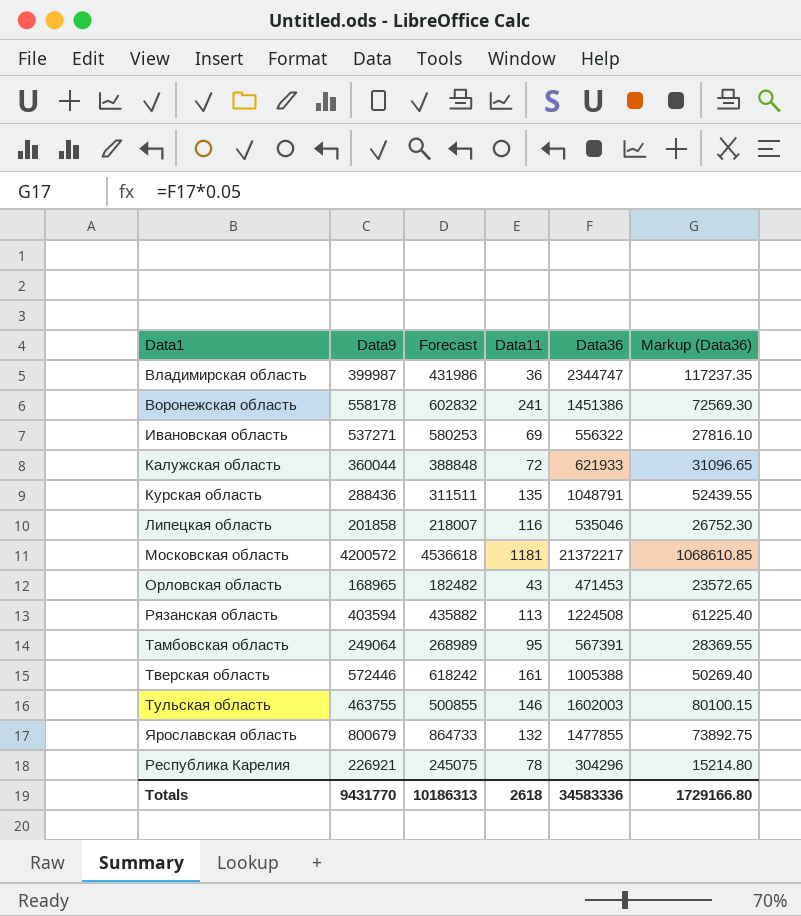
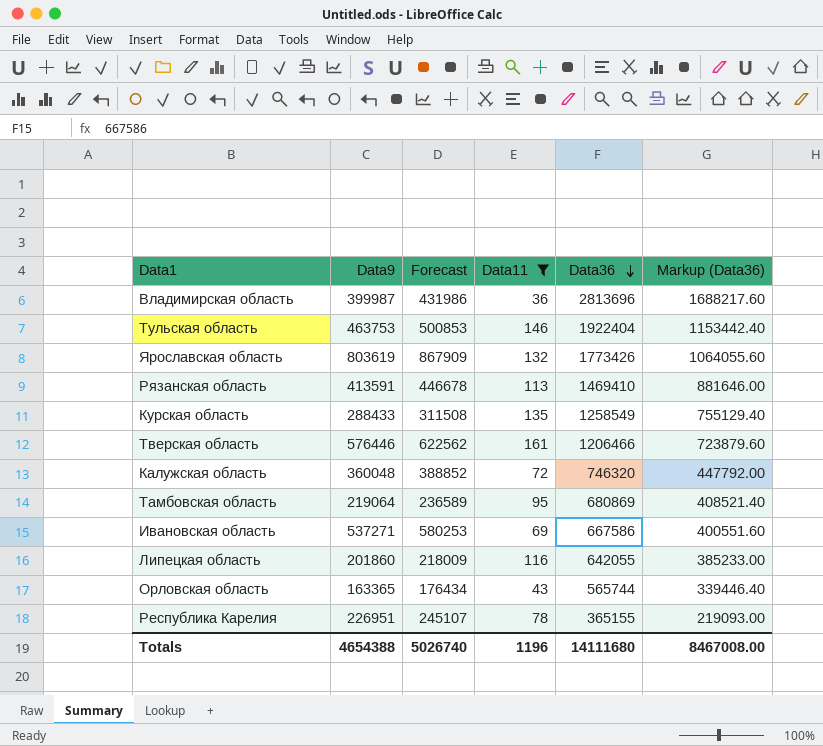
filter: none -> Data11 <= 161
row order: none -> Data36 descending
column Markup (Data36) | formula: [Data36] * 0.05 -> [Data36] * 0.6
Владимирская область | Data36: 2344747 -> 2813696
Тульская область | Data9: 463755 -> 463753
Тульская область | Forecast: 500855 -> 500853
Тульская область | Data36: 1602003 -> 1922404
Ярославская область | Data9: 800679 -> 803619
Ярославская область | Forecast: 864733 -> 867909
Ярославская область | Data36: 1477855 -> 1773426
Рязанская область | Data9: 403594 -> 413591
Рязанская область | Forecast: 435882 -> 446678
Рязанская область | Data36: 1224508 -> 1469410
Курская область | Data9: 288436 -> 288433
Курская область | Forecast: 311511 -> 311508
Курская область | Data36: 1048791 -> 1258549
Тверская область | Data9: 572446 -> 576446
Тверская область | Forecast: 618242 -> 622562
Тверская область | Data36: 1005388 -> 1206466
Калужская область | Data9: 360044 -> 360048
Калужская область | Forecast: 388848 -> 388852
Калужская область | Data36: 621933 -> 746320
Тамбовская область | Data9: 249064 -> 219064
Тамбовская область | Forecast: 268989 -> 236589
Тамбовская область | Data36: 567391 -> 680869
Ивановская область | Data36: 556322 -> 667586
Липецкая область | Data9: 201858 -> 201860
Липецкая область | Forecast: 218007 -> 218009
Липецкая область | Data36: 535046 -> 642055
Орловская область | Data9: 168965 -> 163365
Орловская область | Forecast: 182482 -> 176434
Орловская область | Data36: 471453 -> 565744
Республика Карелия | Data9: 226921 -> 226951
Республика Карелия | Forecast: 245075 -> 245107
Республика Карелия | Data36: 304296 -> 365155
Totals | Data9: 9431770 -> 4654388
Totals | Forecast: 10186313 -> 5026740
Totals | Data11: 2618 -> 1196
Totals | Data36: 34583336 -> 14111680
Totals | Markup (Data36): 1729166.80 -> 8467008.00

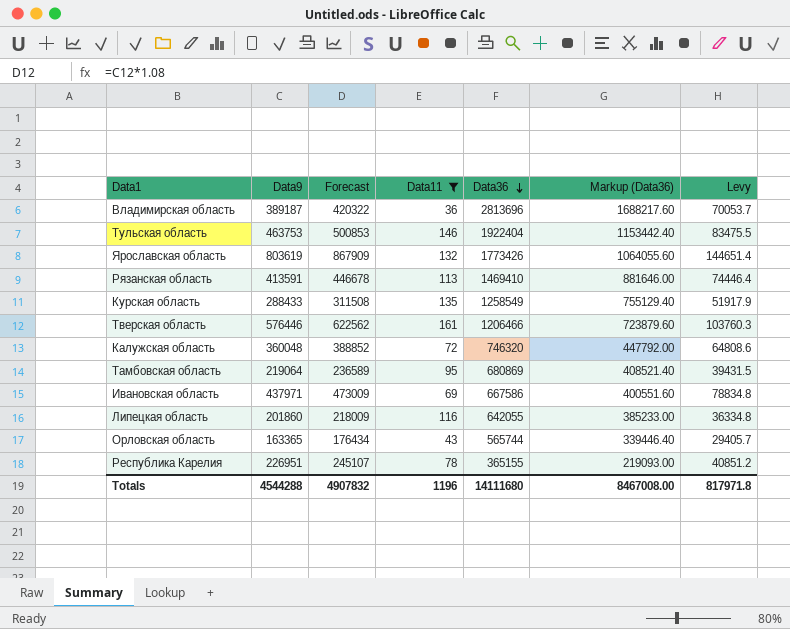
column Levy | formula: none -> [Data9] * 0.18
Владимирская область | Data9: 399987 -> 389187
Владимирская область | Forecast: 431986 -> 420322
Ивановская область | Data9: 537271 -> 437971
Ивановская область | Forecast: 580253 -> 473009
Totals | Data9: 4654388 -> 4544288
Totals | Forecast: 5026740 -> 4907832

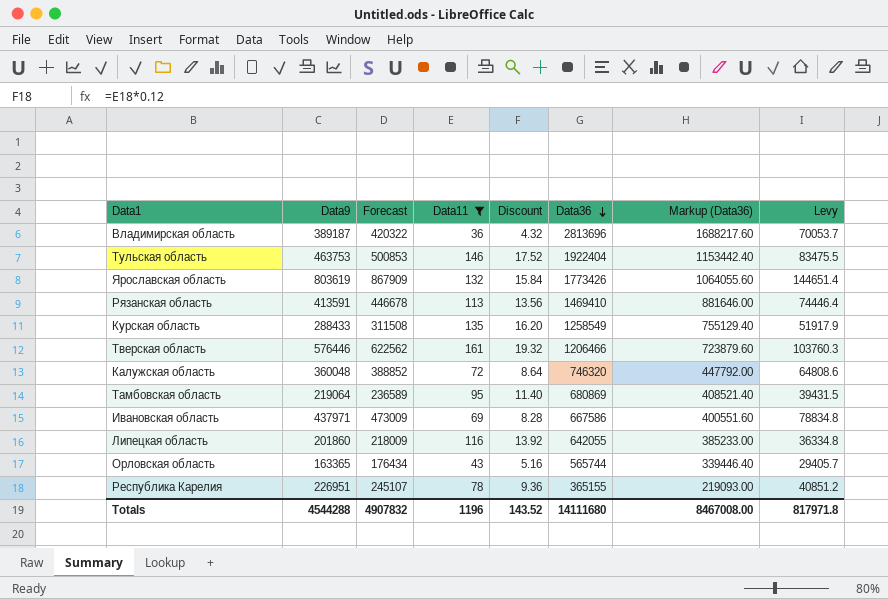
column Discount | formula: none -> [Data11] * 0.12

